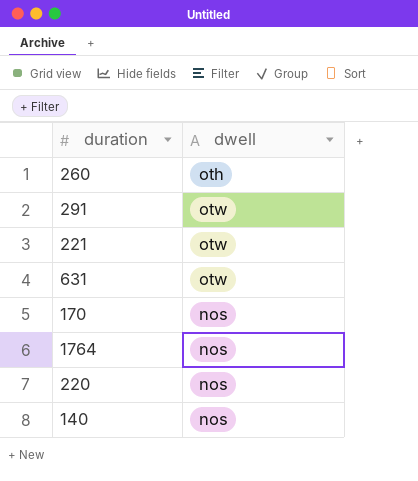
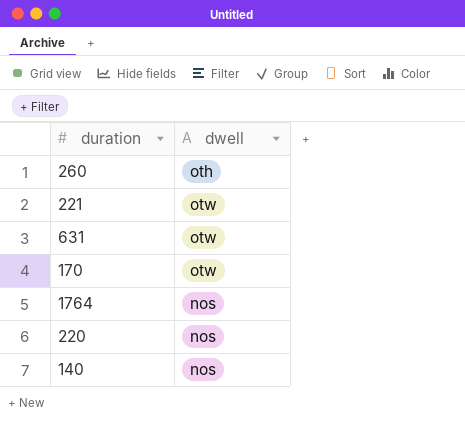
row 291: otw -> none
170 | dwell: nos -> otw

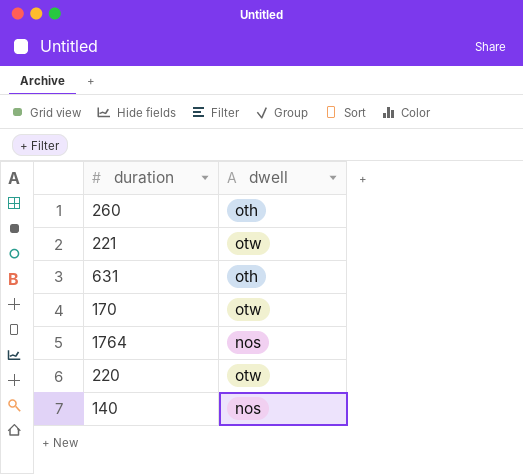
631 | dwell: otw -> oth
220 | dwell: nos -> otw

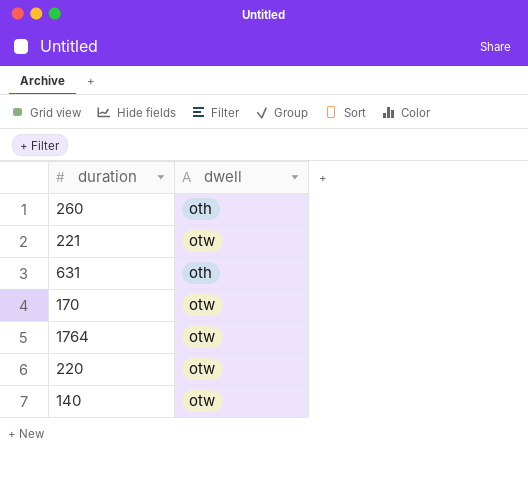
1764 | dwell: nos -> otw
140 | dwell: nos -> otw

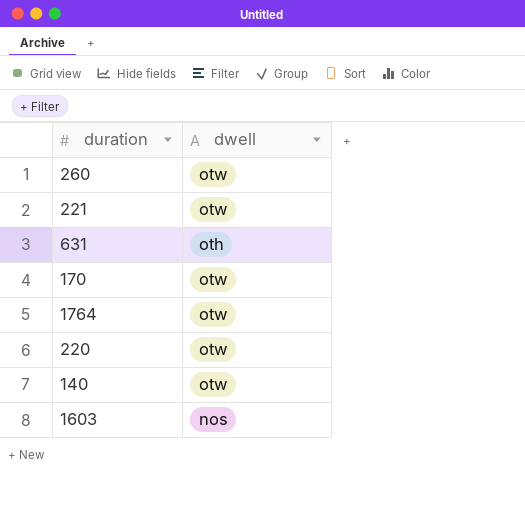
260 | dwell: oth -> otw
row 1603: none -> nos

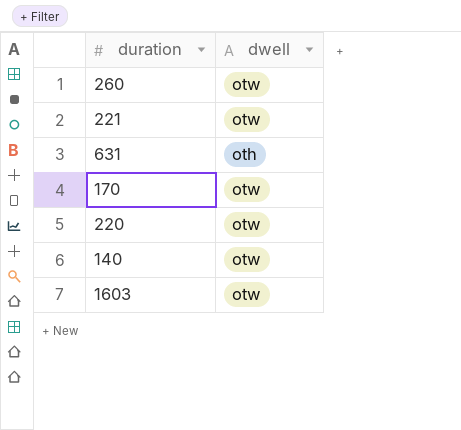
row 1764: otw -> none
1603 | dwell: nos -> otw

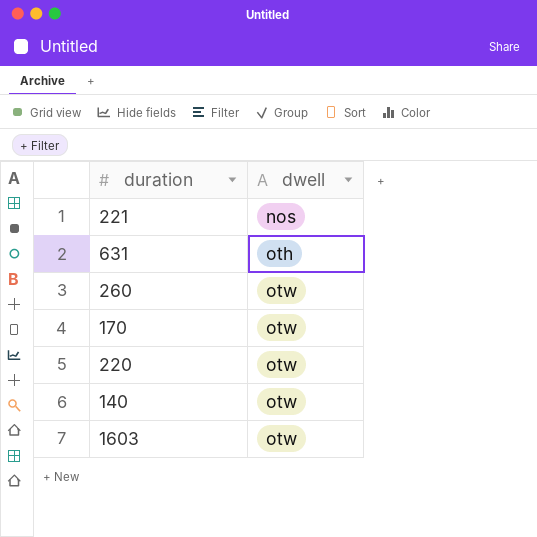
row order: none -> dwell ascending
221 | dwell: otw -> nos

